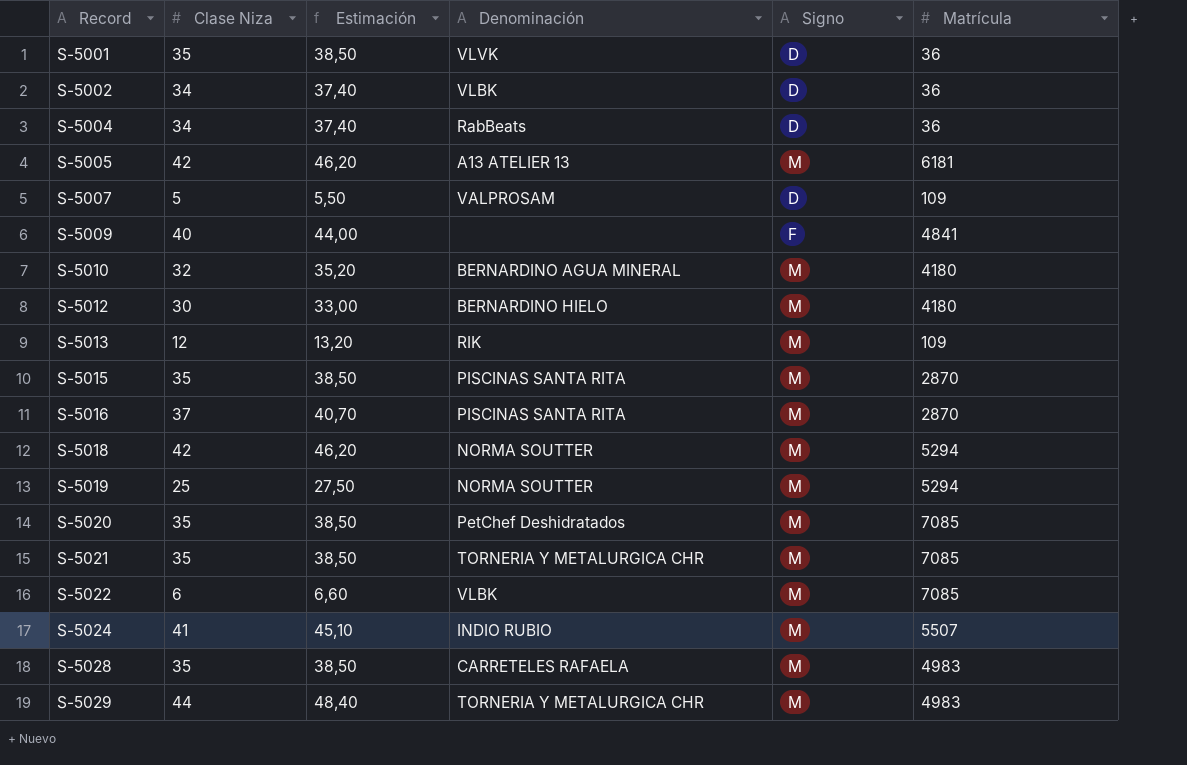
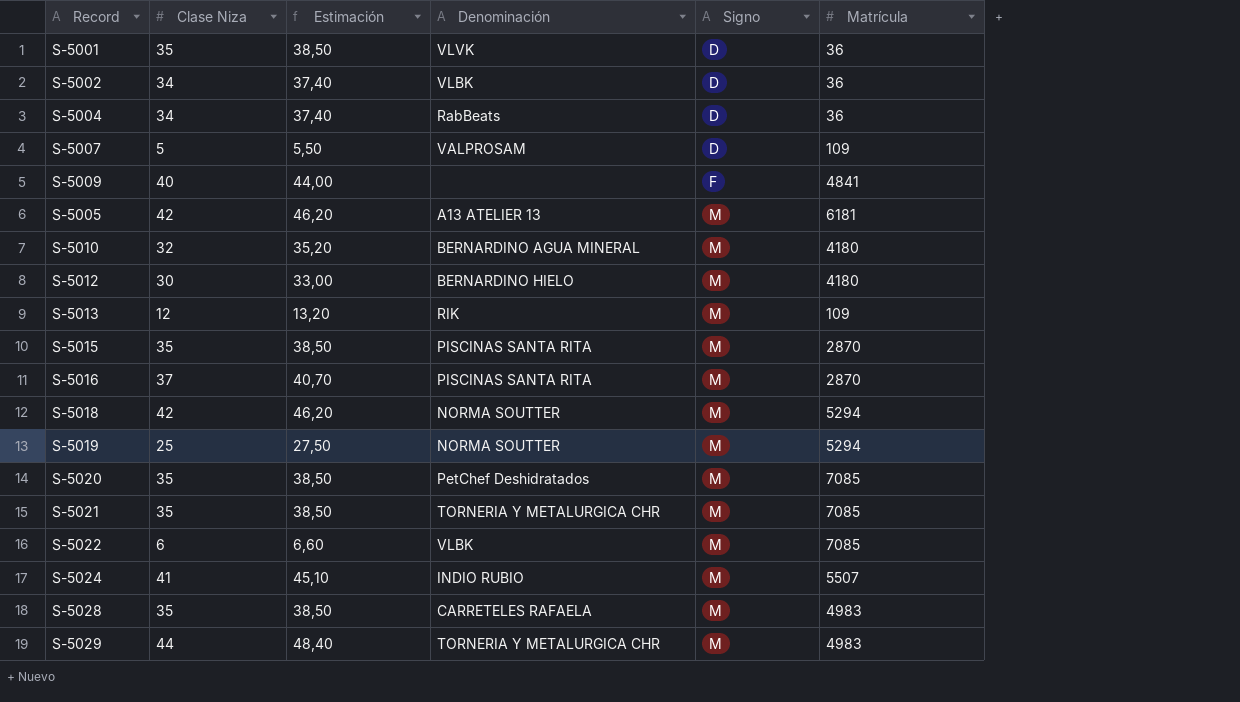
row order: Record ascending -> Signo ascending

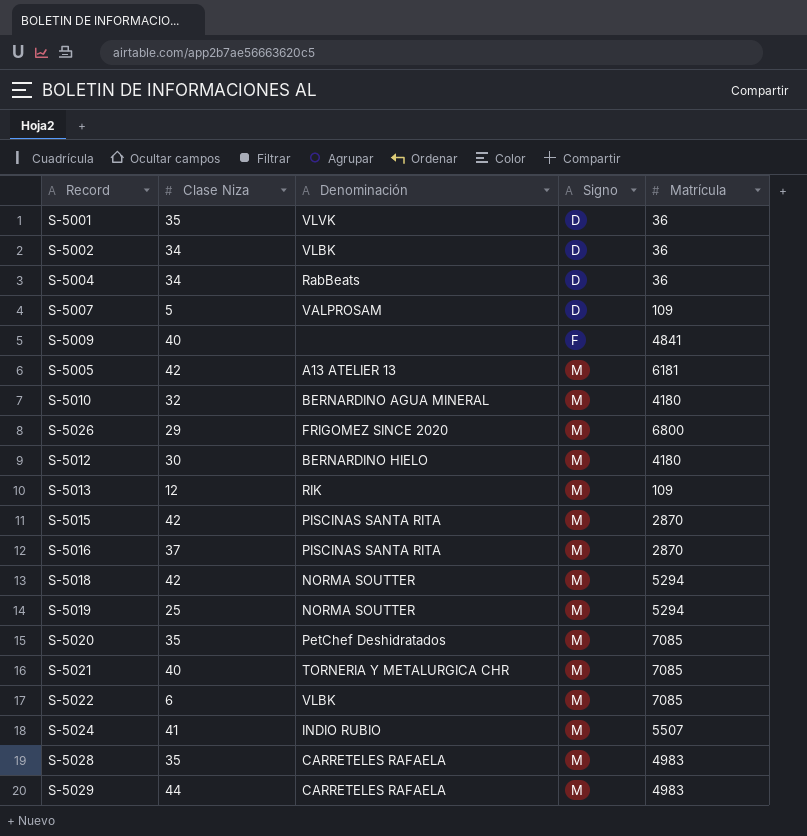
column Estimación | formula: [Clase Niza] * 1,1 -> none
row S-5026: none -> 29 | FRIGOMEZ SINCE 2020 | M | 6800
S-5015 | Clase Niza: 35 -> 42
S-5021 | Clase Niza: 35 -> 40
S-5029 | Denominación: TORNERIA Y METALURGICA CHR -> CARRETELES RAFAELA

